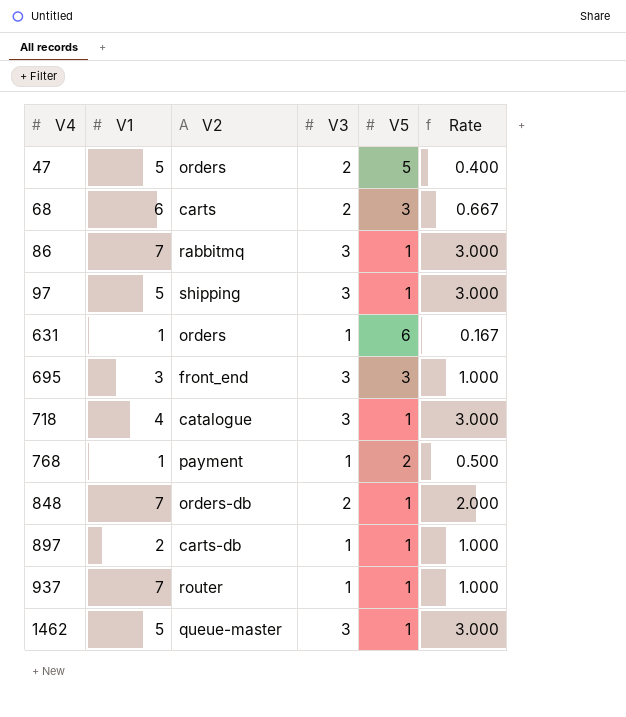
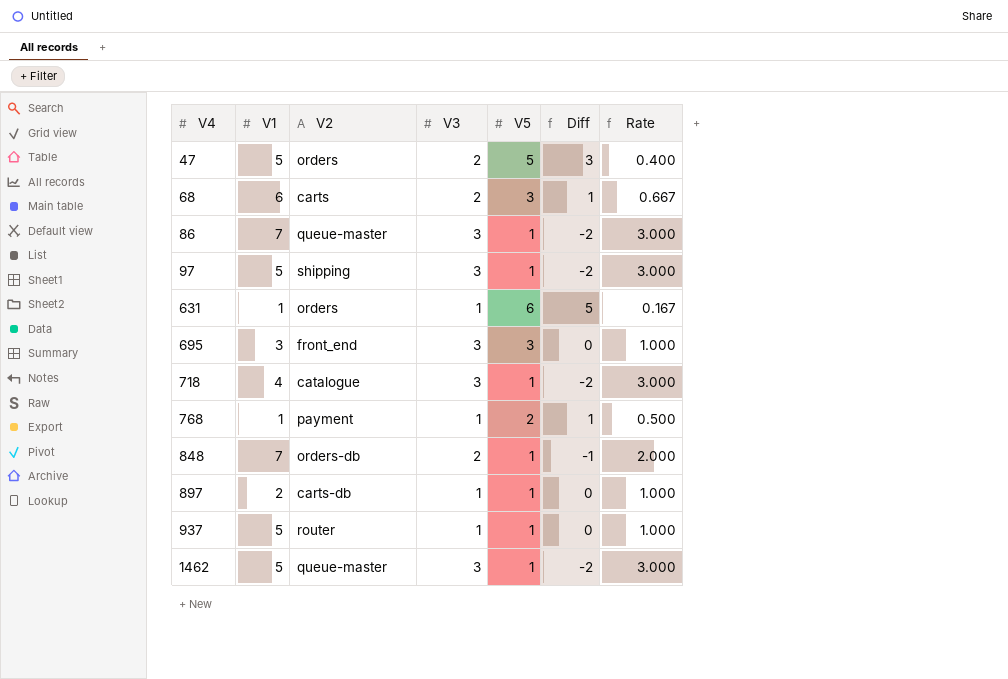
column Diff | formula: none -> [V5] - [V3]
86 | V2: rabbitmq -> queue-master
937 | V1: 7 -> 5

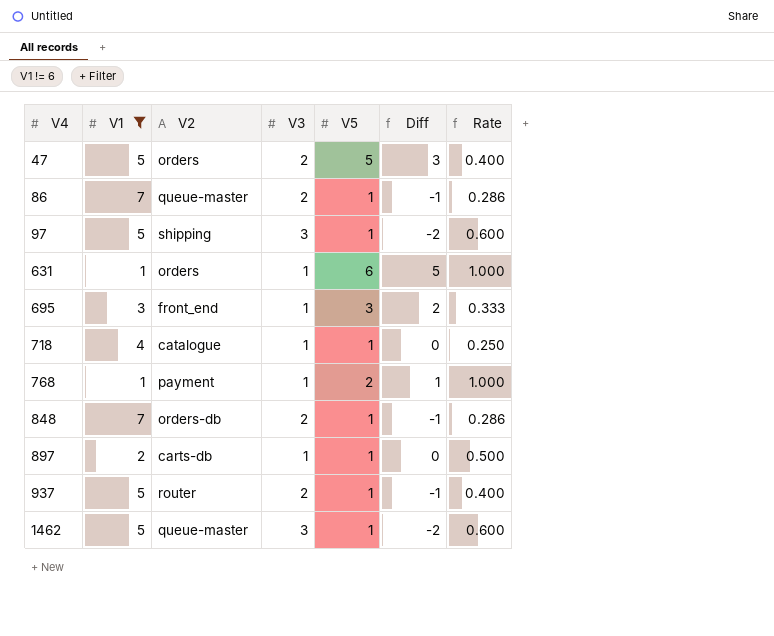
filter: none -> V1 != 6
column Rate | formula: [V3] / [V5] -> [V3] / [V1]
86 | V3: 3 -> 2
86 | Diff: -2 -> -1
695 | V3: 3 -> 1
695 | Diff: 0 -> 2
718 | V3: 3 -> 1
718 | Diff: -2 -> 0
937 | V3: 1 -> 2
937 | Diff: 0 -> -1

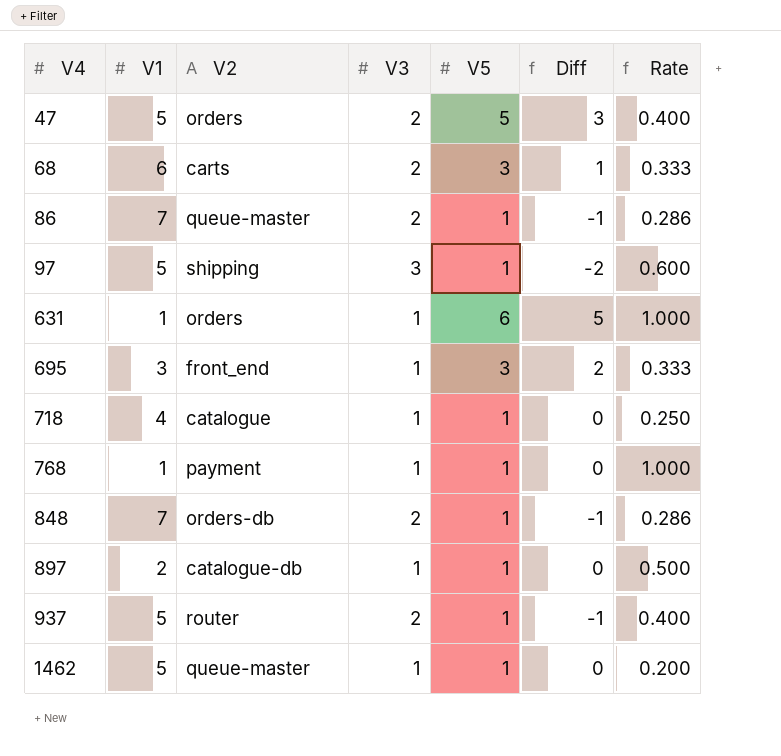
filter: V1 != 6 -> none
768 | V5: 2 -> 1
768 | Diff: 1 -> 0
897 | V2: carts-db -> catalogue-db
1462 | V3: 3 -> 1
1462 | Diff: -2 -> 0
1462 | Rate: 0.600 -> 0.200

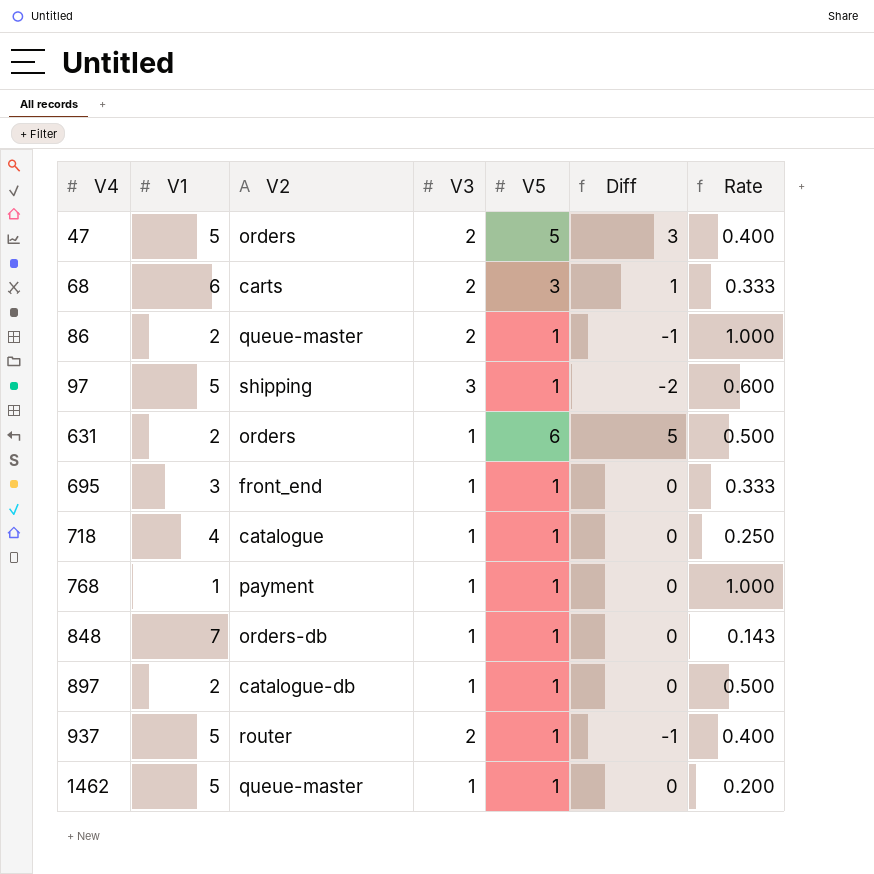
86 | V1: 7 -> 2
86 | Rate: 0.286 -> 1.000
631 | V1: 1 -> 2
631 | Rate: 1.000 -> 0.500
695 | V5: 3 -> 1
695 | Diff: 2 -> 0
848 | V3: 2 -> 1
848 | Diff: -1 -> 0
848 | Rate: 0.286 -> 0.143

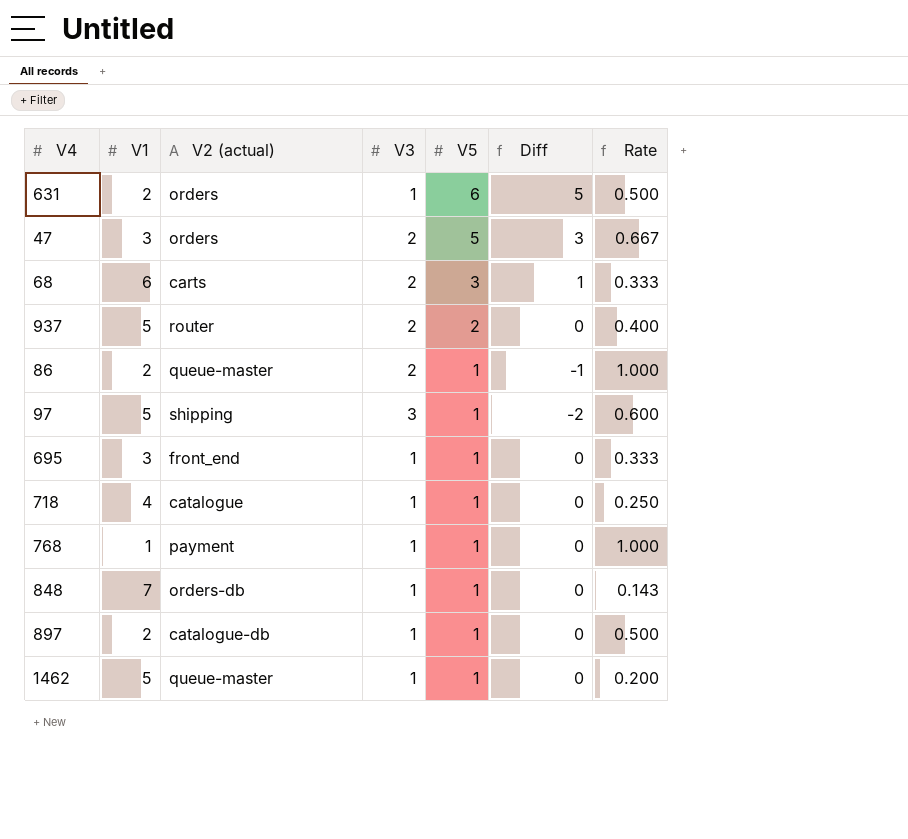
row order: V4 ascending -> V5 descending
column name: V2 -> V2 (actual)
47 | V1: 5 -> 3
47 | Rate: 0.400 -> 0.667
937 | V5: 1 -> 2
937 | Diff: -1 -> 0

